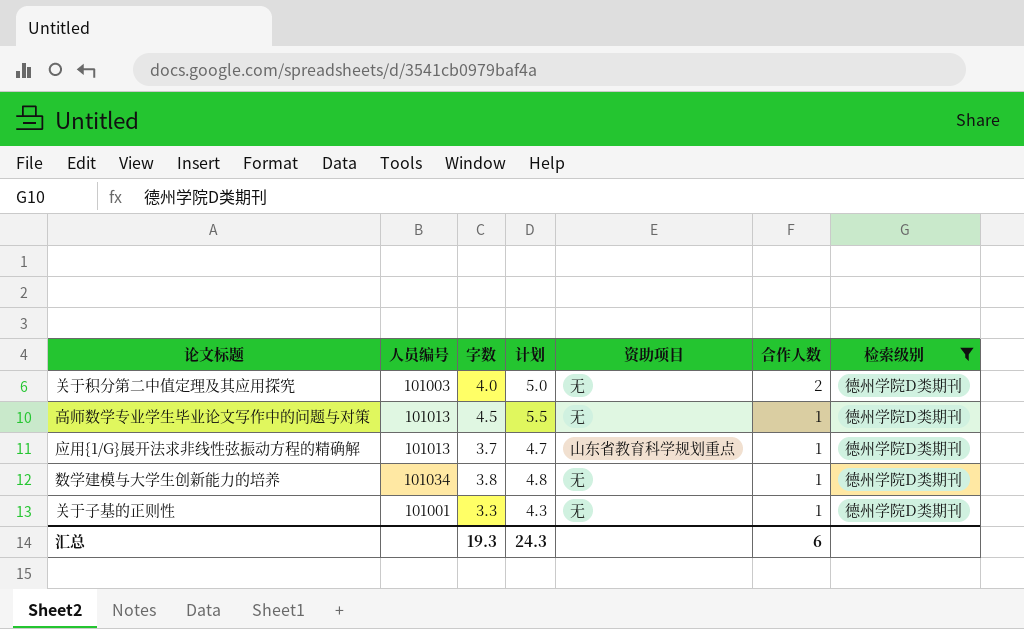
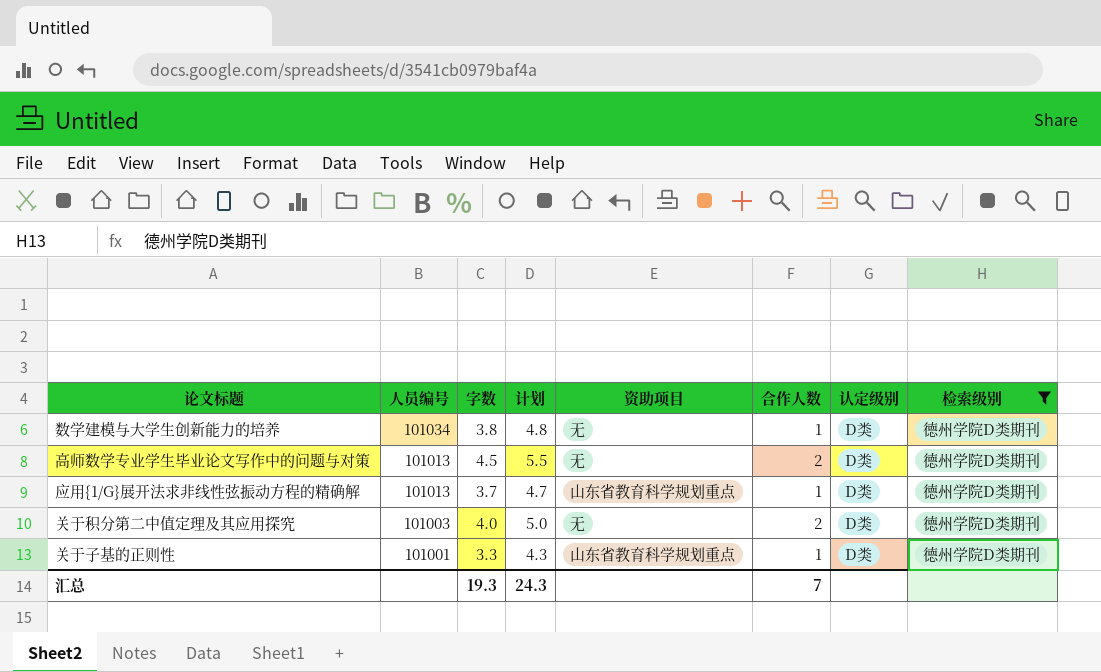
row order: 合作人数 descending -> 人员编号 descending
column 认定级别 | position: none -> 7
高师数学专业学生毕业论文写作中的问题与对策 | 合作人数: 1 -> 2
关于子基的正则性 | 资助项目: 无 -> 山东省教育科学规划重点
汇总 | 合作人数: 6 -> 7

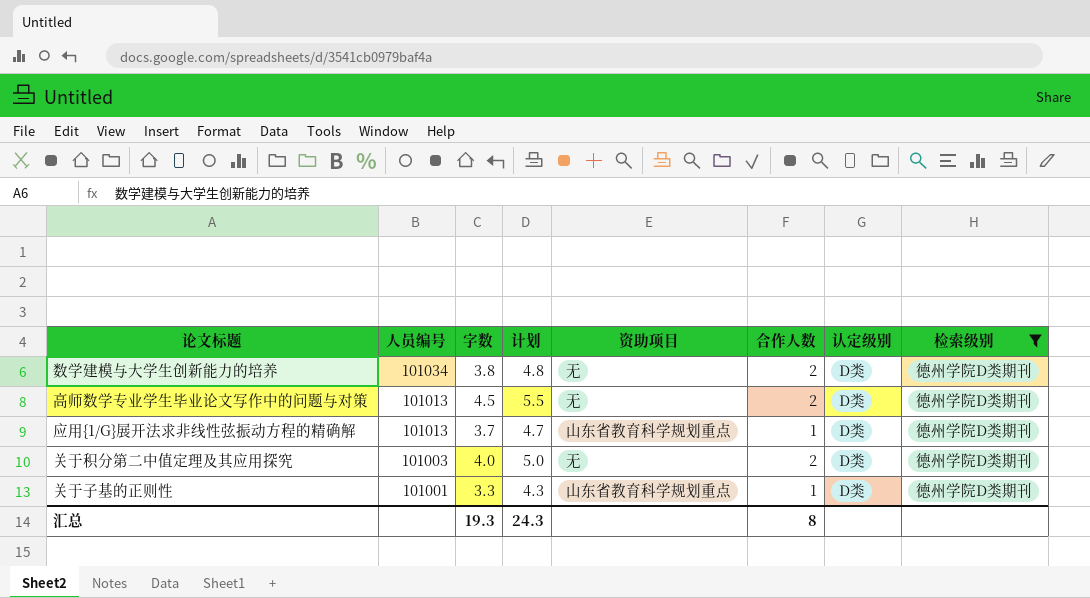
数学建模与大学生创新能力的培养 | 合作人数: 1 -> 2
汇总 | 合作人数: 7 -> 8

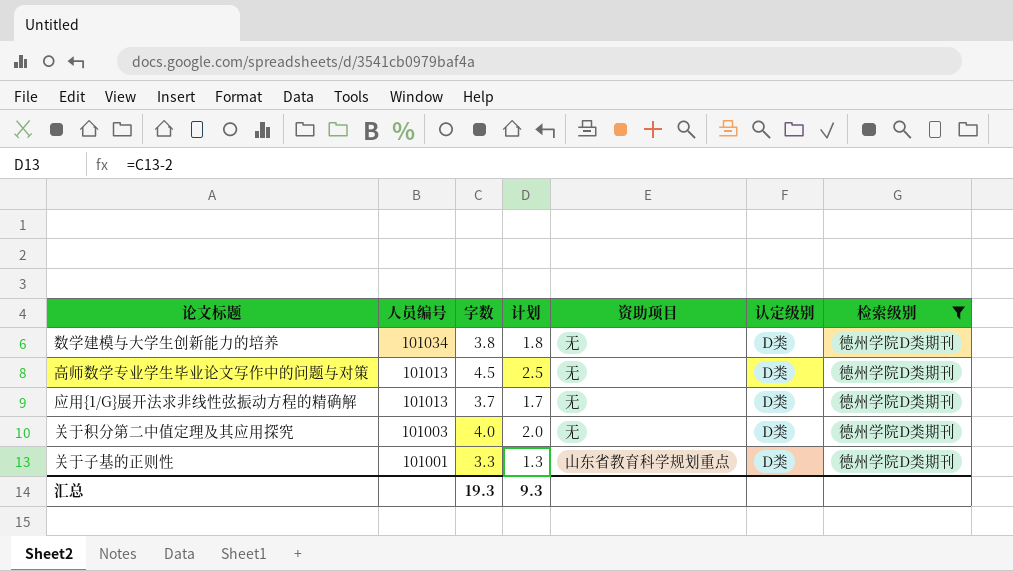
column 合作人数 | position: 6 -> none
column 计划 | formula: [字数] + 1 -> [字数] - 2
应用{1/G}展开法求非线性弦振动方程的精确解 | 资助项目: 山东省教育科学规划重点 -> 无
汇总 | 计划: 24.3 -> 9.3

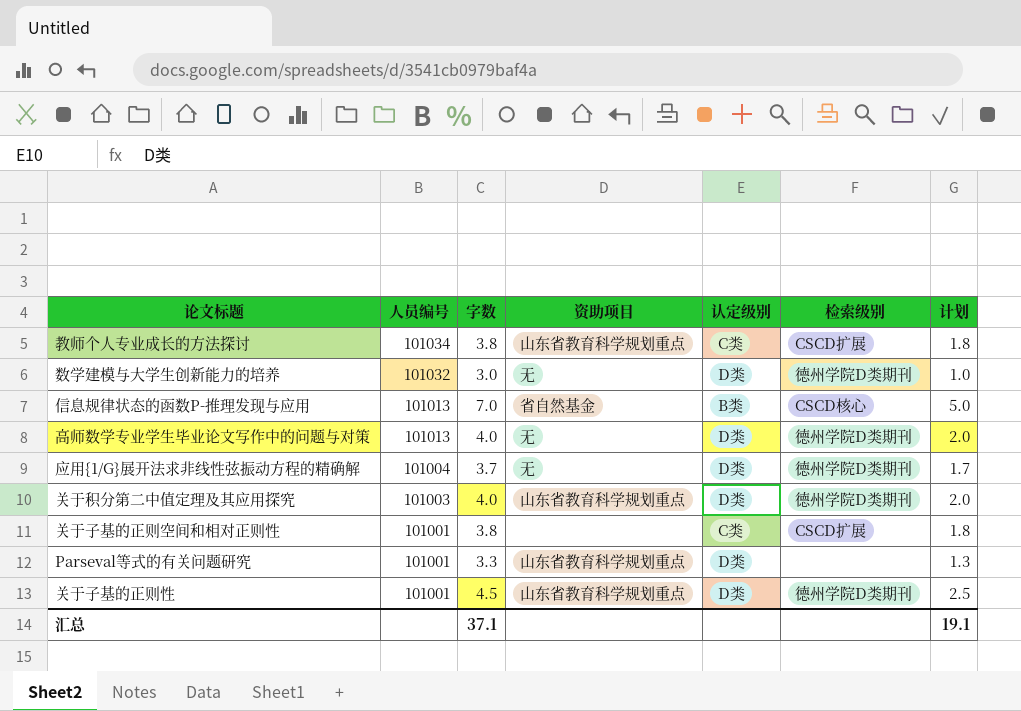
filter: 检索级别 = 德州学院D类期刊 -> none
column 计划 | position: 4 -> 7
数学建模与大学生创新能力的培养 | 人员编号: 101034 -> 101032
数学建模与大学生创新能力的培养 | 字数: 3.8 -> 3.0
数学建模与大学生创新能力的培养 | 计划: 1.8 -> 1.0
高师数学专业学生毕业论文写作中的问题与对策 | 字数: 4.5 -> 4.0
高师数学专业学生毕业论文写作中的问题与对策 | 计划: 2.5 -> 2.0
应用{1/G}展开法求非线性弦振动方程的精确解 | 人员编号: 101013 -> 101004
关于积分第二中值定理及其应用探究 | 资助项目: 无 -> 山东省教育科学规划重点
关于子基的正则性 | 字数: 3.3 -> 4.5
关于子基的正则性 | 计划: 1.3 -> 2.5
汇总 | 字数: 19.3 -> 37.1
汇总 | 计划: 9.3 -> 19.1

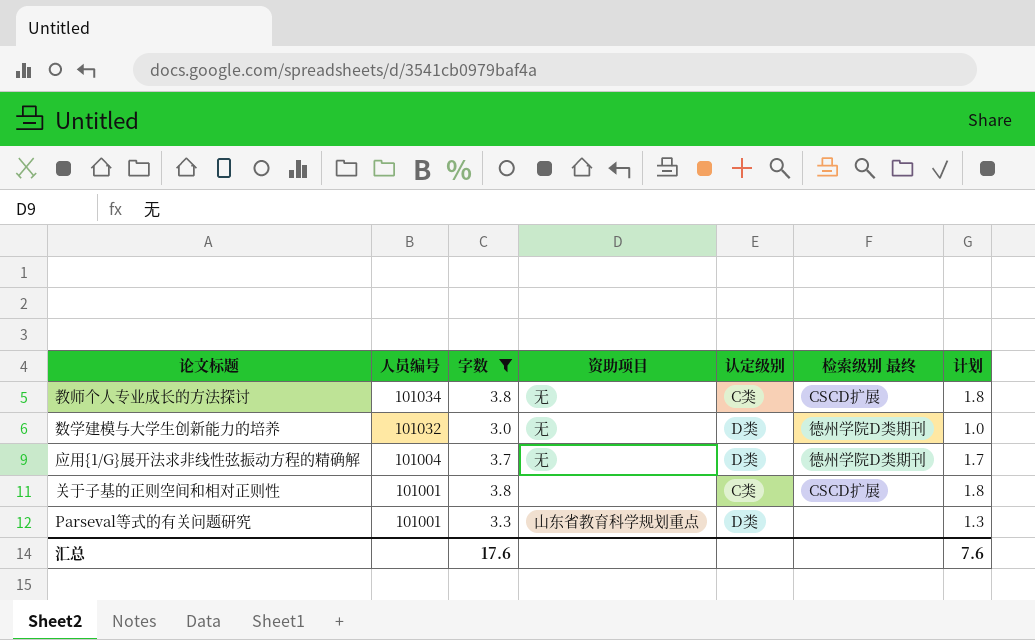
filter: none -> 字数 <= 3.8
column name: 检索级别 -> 检索级别 最终
教师个人专业成长的方法探讨 | 资助项目: 山东省教育科学规划重点 -> 无
汇总 | 字数: 37.1 -> 17.6
汇总 | 计划: 19.1 -> 7.6

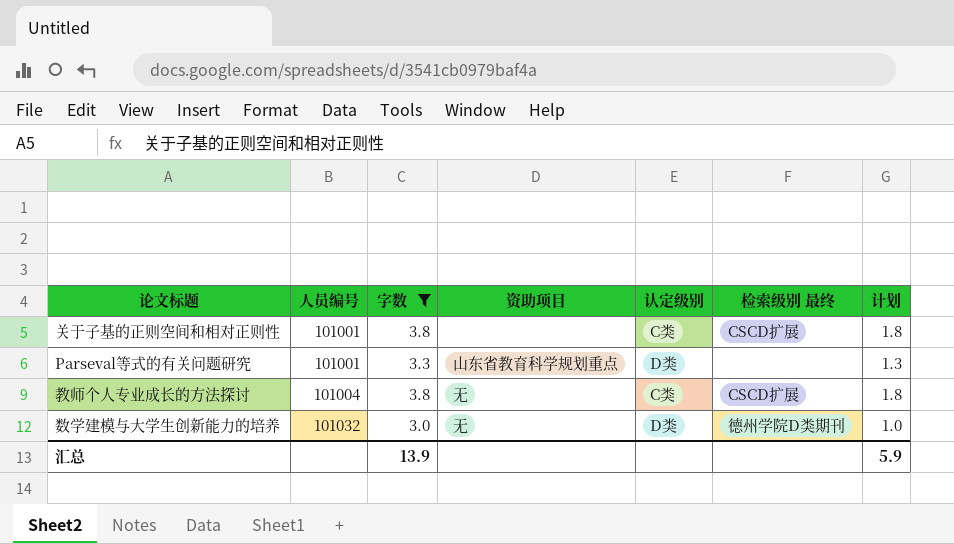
row order: 人员编号 descending -> 人员编号 ascending
row 应用{1/G}展开法求非线性弦振动方程的精确解: 101004 | 3.7 | 无 | D类 | 德州学院D类期刊 | 1.7 -> none
教师个人专业成长的方法探讨 | 人员编号: 101034 -> 101004
汇总 | 字数: 17.6 -> 13.9
汇总 | 计划: 7.6 -> 5.9

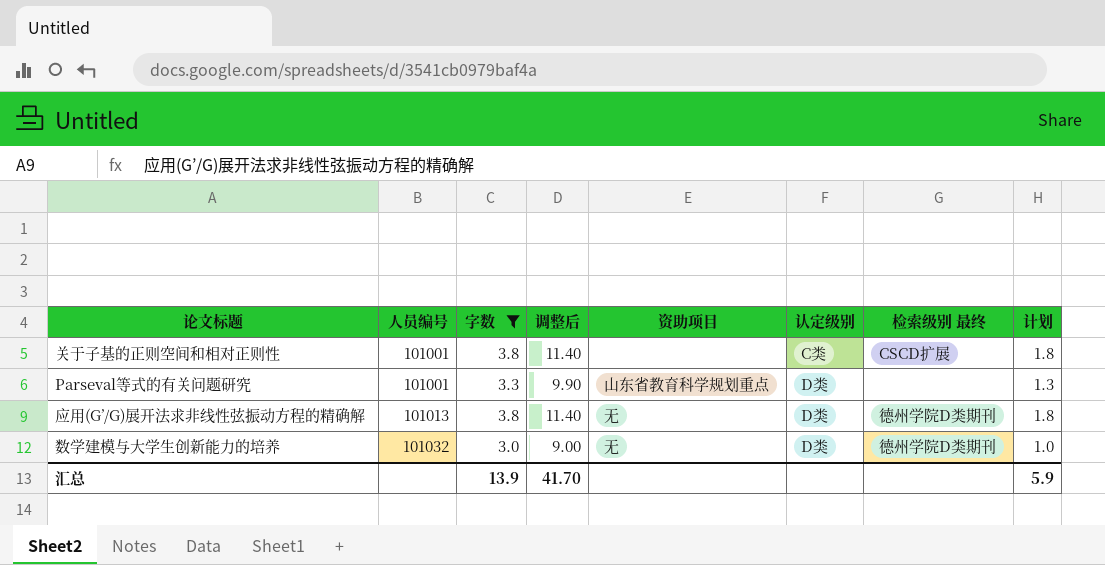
column 调整后 | formula: none -> [字数] * 3
row 教师个人专业成长的方法探讨: 101004 | 3.8 | 无 | C类 | CSCD扩展 | 1.8 -> none
row 应用(G’/G)展开法求非线性弦振动方程的精确解: none -> 101013 | 3.8 | 11.40 | 无 | D类 | 德州学院D类期刊 | 1.8

